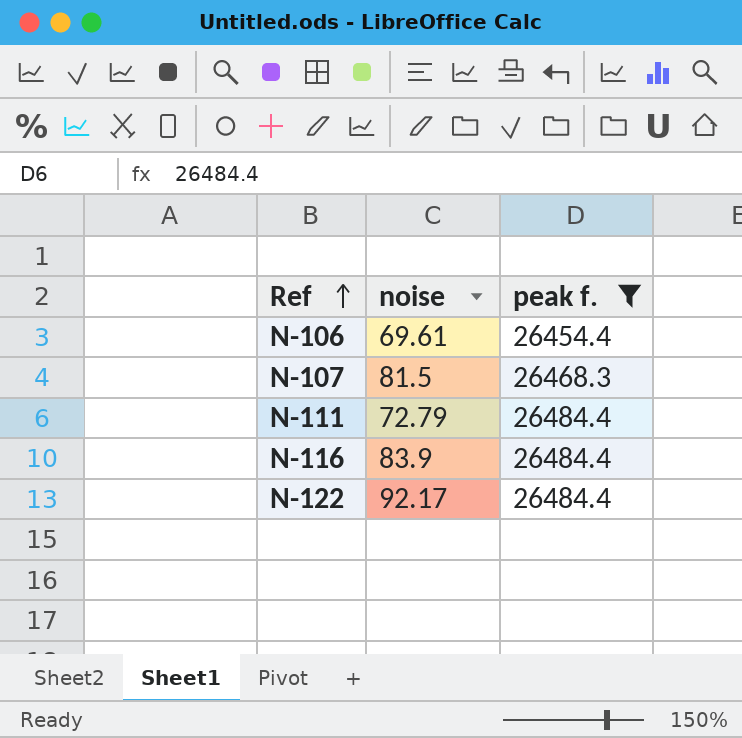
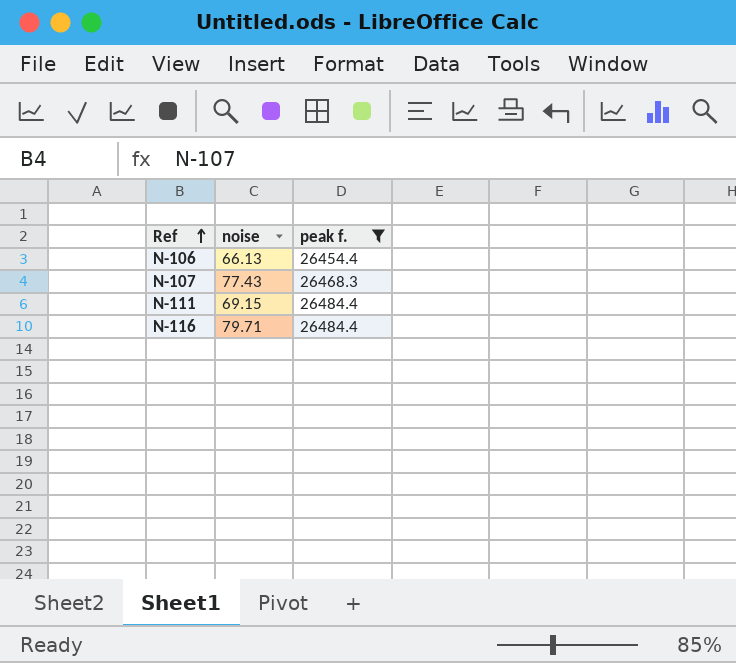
row N-122: 92.17 | 26484.4 -> none
N-106 | noise: 69.61 -> 66.13
N-107 | noise: 81.5 -> 77.43
N-111 | noise: 72.79 -> 69.15
N-116 | noise: 83.9 -> 79.71

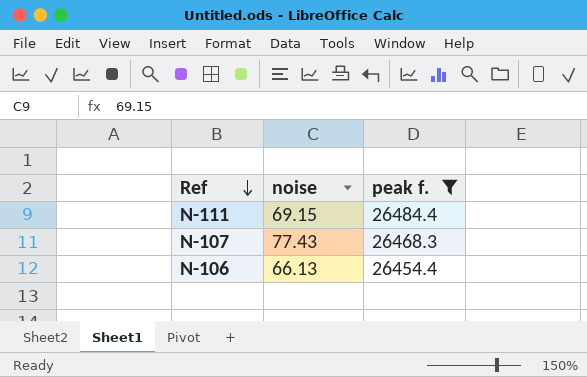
row order: Ref ascending -> Ref descending
row N-116: 79.71 | 26484.4 -> none

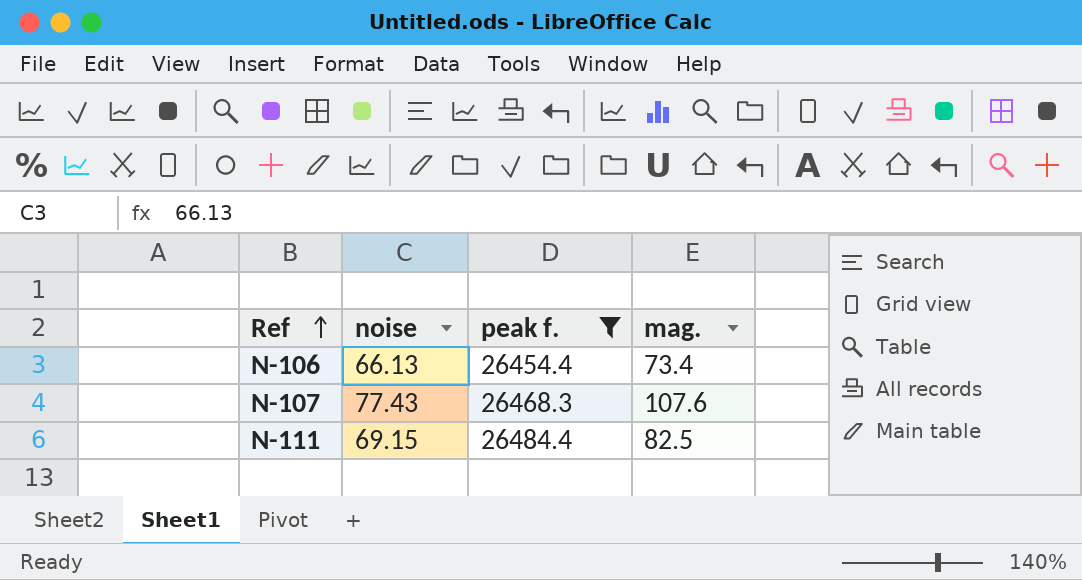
row order: Ref descending -> Ref ascending
column mag. | position: none -> 4

